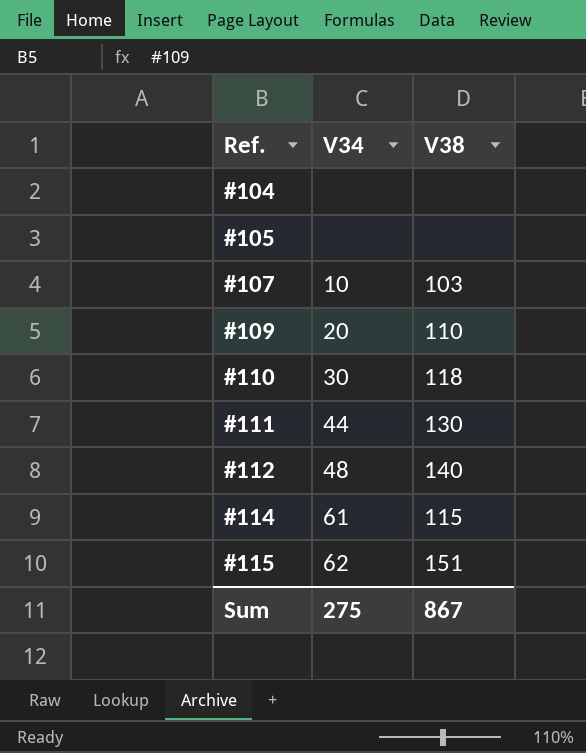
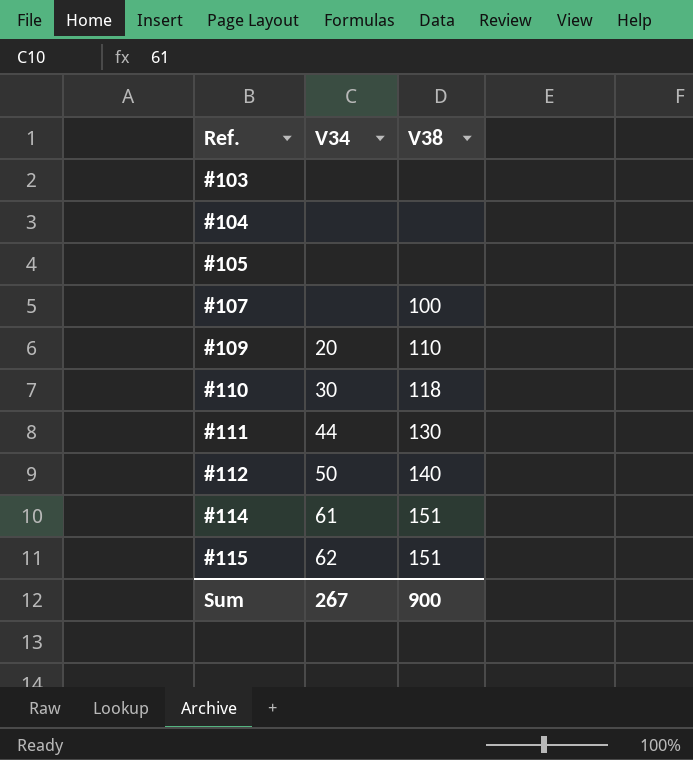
row #103: none -> none | none
#107 | V34: 10 -> none
#107 | V38: 103 -> 100
#112 | V34: 48 -> 50
#114 | V38: 115 -> 151
Sum | V34: 275 -> 267
Sum | V38: 867 -> 900

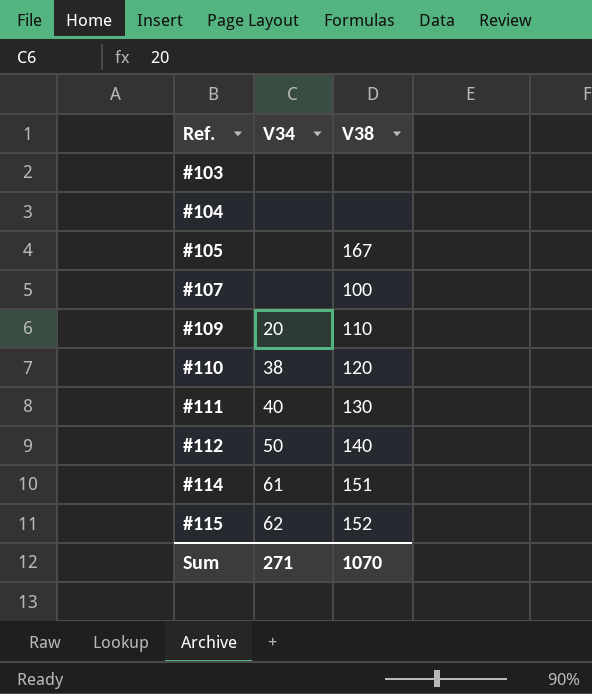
#105 | V38: none -> 167
#110 | V34: 30 -> 38
#110 | V38: 118 -> 120
#111 | V34: 44 -> 40
#115 | V38: 151 -> 152
Sum | V34: 267 -> 271
Sum | V38: 900 -> 1070

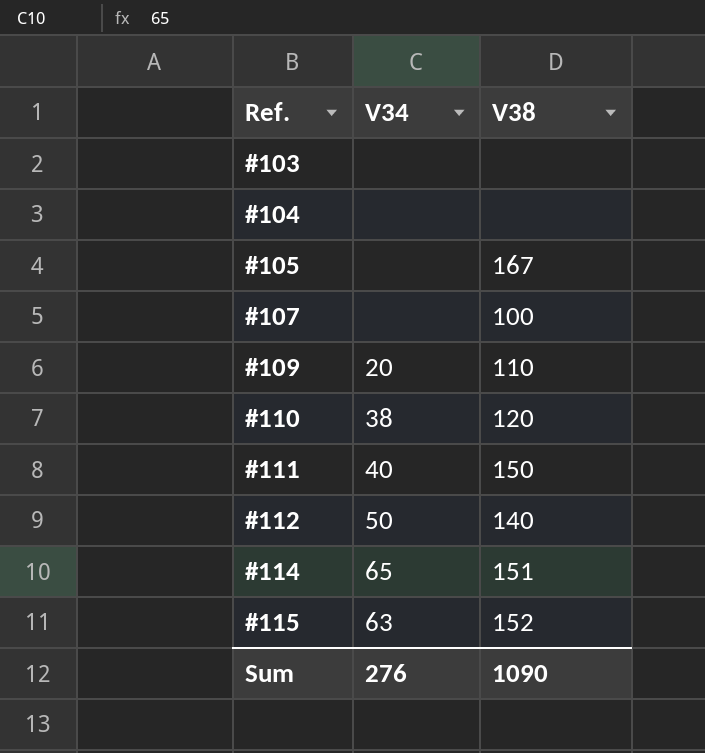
#111 | V38: 130 -> 150
#114 | V34: 61 -> 65
#115 | V34: 62 -> 63
Sum | V34: 271 -> 276
Sum | V38: 1070 -> 1090

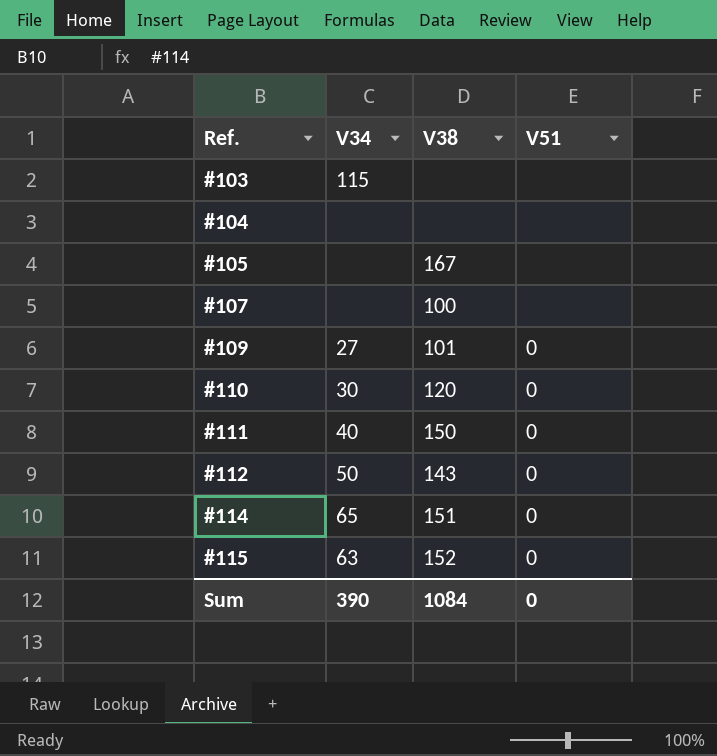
column V51 | position: none -> 4
#103 | V34: none -> 115
#109 | V34: 20 -> 27
#109 | V38: 110 -> 101
#110 | V34: 38 -> 30
#112 | V38: 140 -> 143
Sum | V34: 276 -> 390
Sum | V38: 1090 -> 1084

